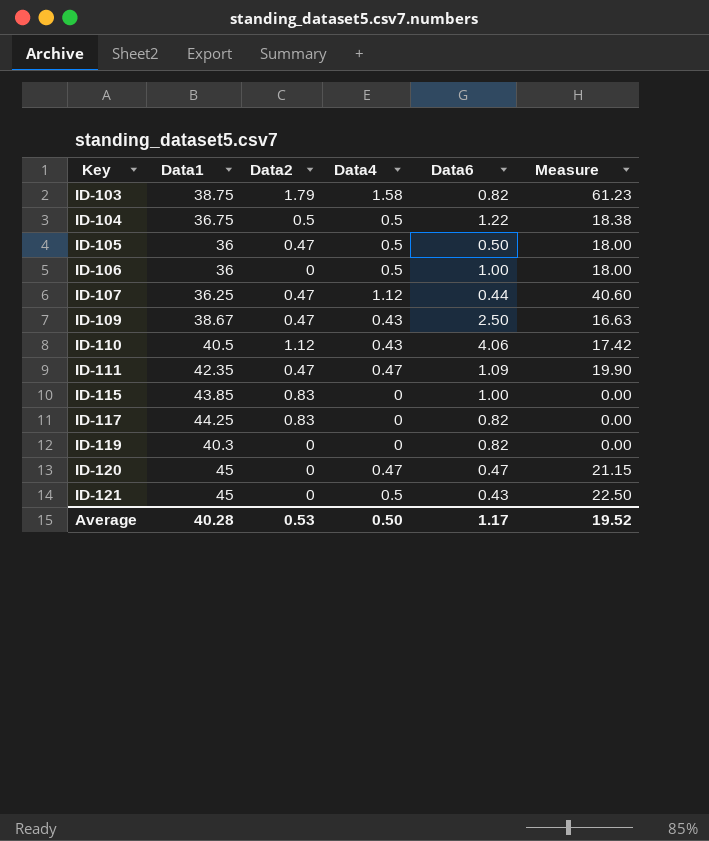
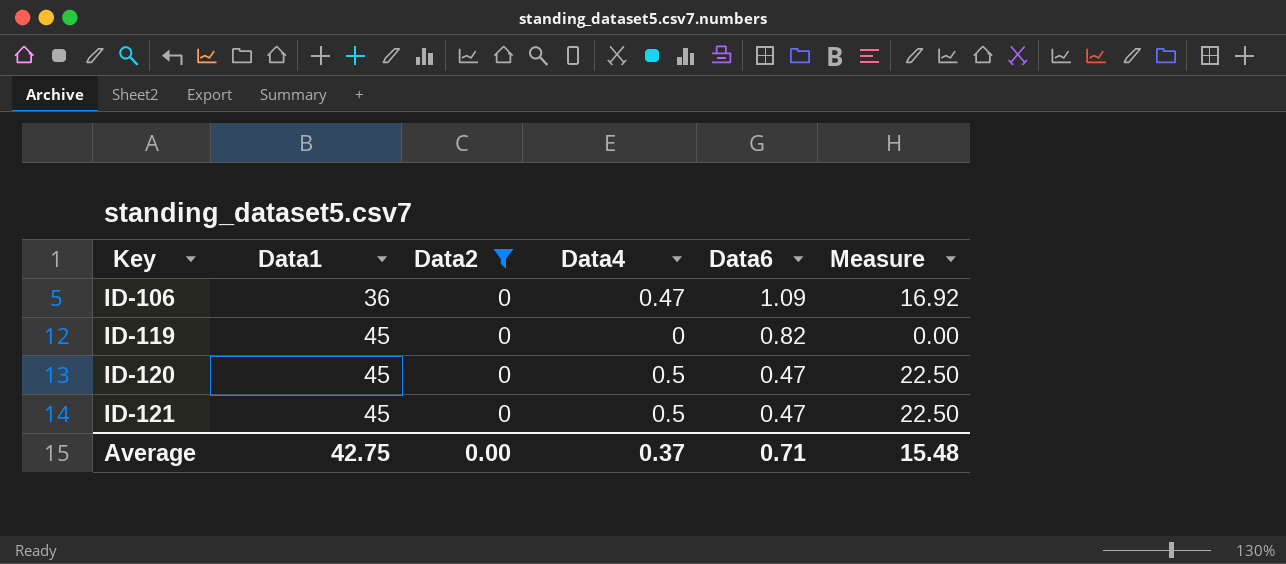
filter: none -> Data2 = 0
ID-106 | Data4: 0.5 -> 0.47
ID-106 | Data6: 1.00 -> 1.09
ID-106 | Measure: 18.00 -> 16.92
ID-119 | Data1: 40.3 -> 45
ID-120 | Data4: 0.47 -> 0.5
ID-120 | Measure: 21.15 -> 22.50
ID-121 | Data6: 0.43 -> 0.47
Average | Data1: 40.28 -> 42.75
Average | Data2: 0.53 -> 0.00
Average | Data4: 0.50 -> 0.37
Average | Data6: 1.17 -> 0.71
Average | Measure: 19.52 -> 15.48

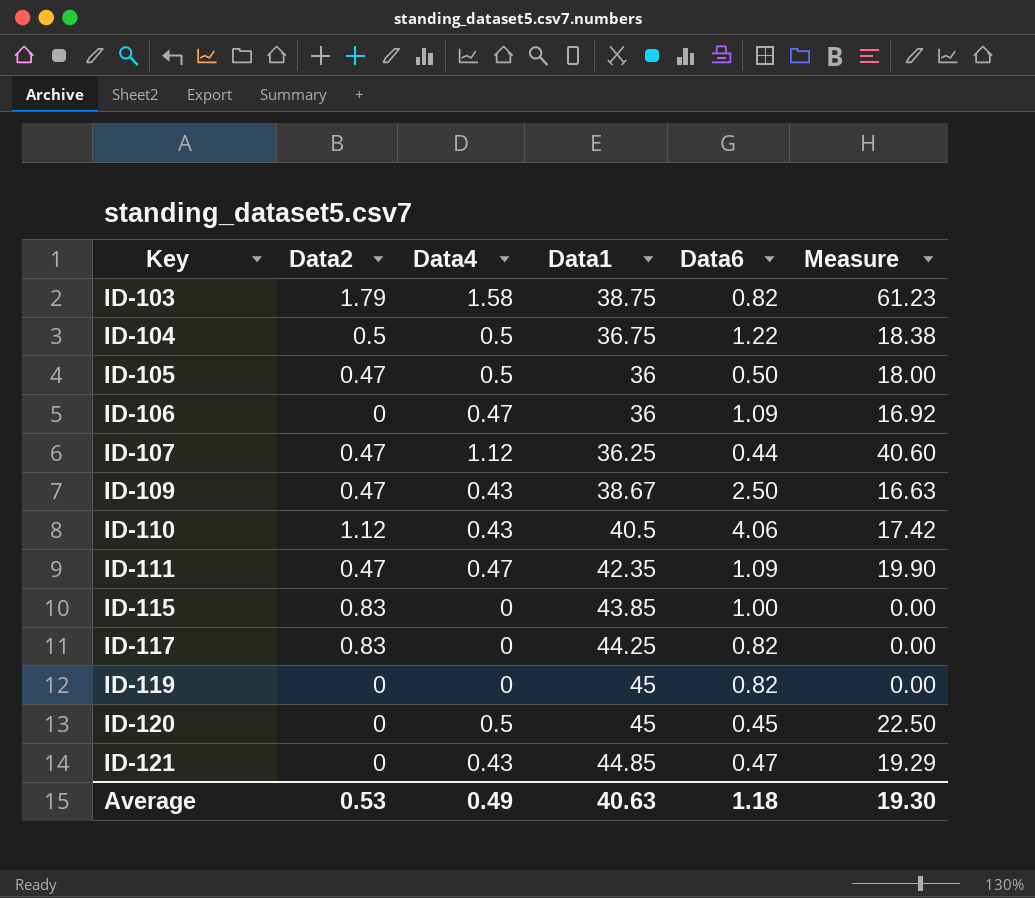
filter: Data2 = 0 -> none
column Data1 | position: 2 -> 4
ID-120 | Data6: 0.47 -> 0.45
ID-121 | Data4: 0.5 -> 0.43
ID-121 | Data1: 45 -> 44.85
ID-121 | Measure: 22.50 -> 19.29
Average | Data2: 0.00 -> 0.53
Average | Data4: 0.37 -> 0.49
Average | Data1: 42.75 -> 40.63
Average | Data6: 0.71 -> 1.18
Average | Measure: 15.48 -> 19.30

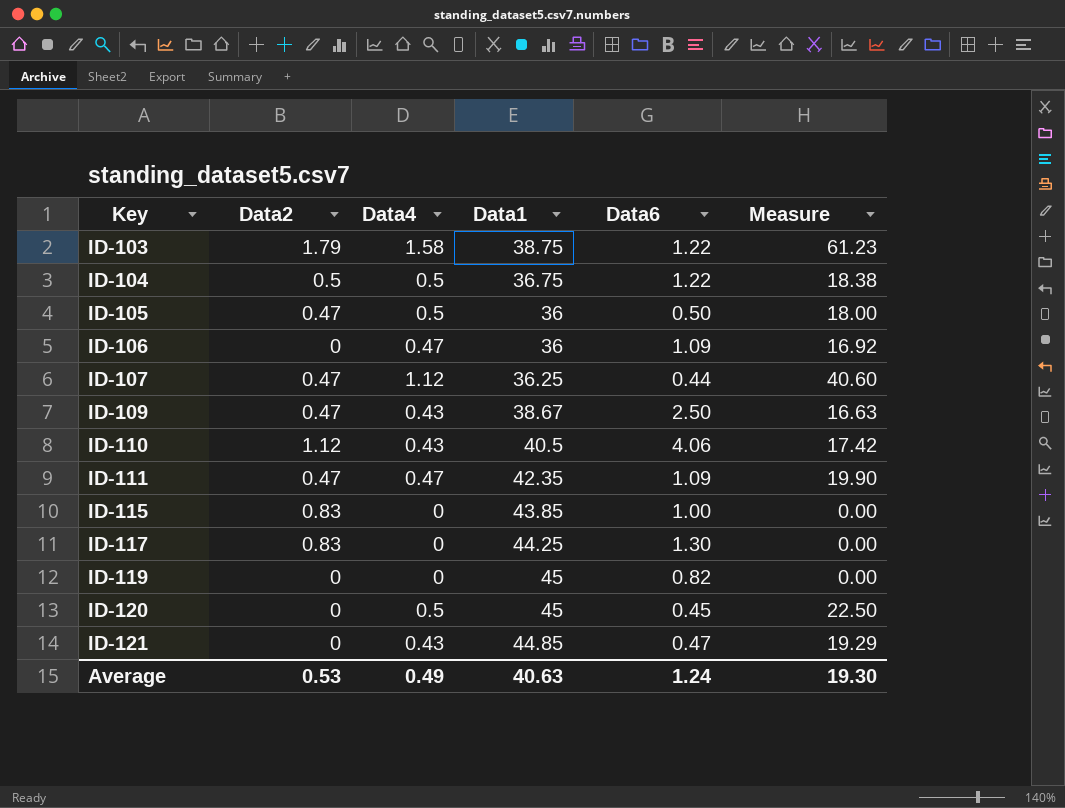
ID-103 | Data6: 0.82 -> 1.22
ID-117 | Data6: 0.82 -> 1.30
Average | Data6: 1.18 -> 1.24

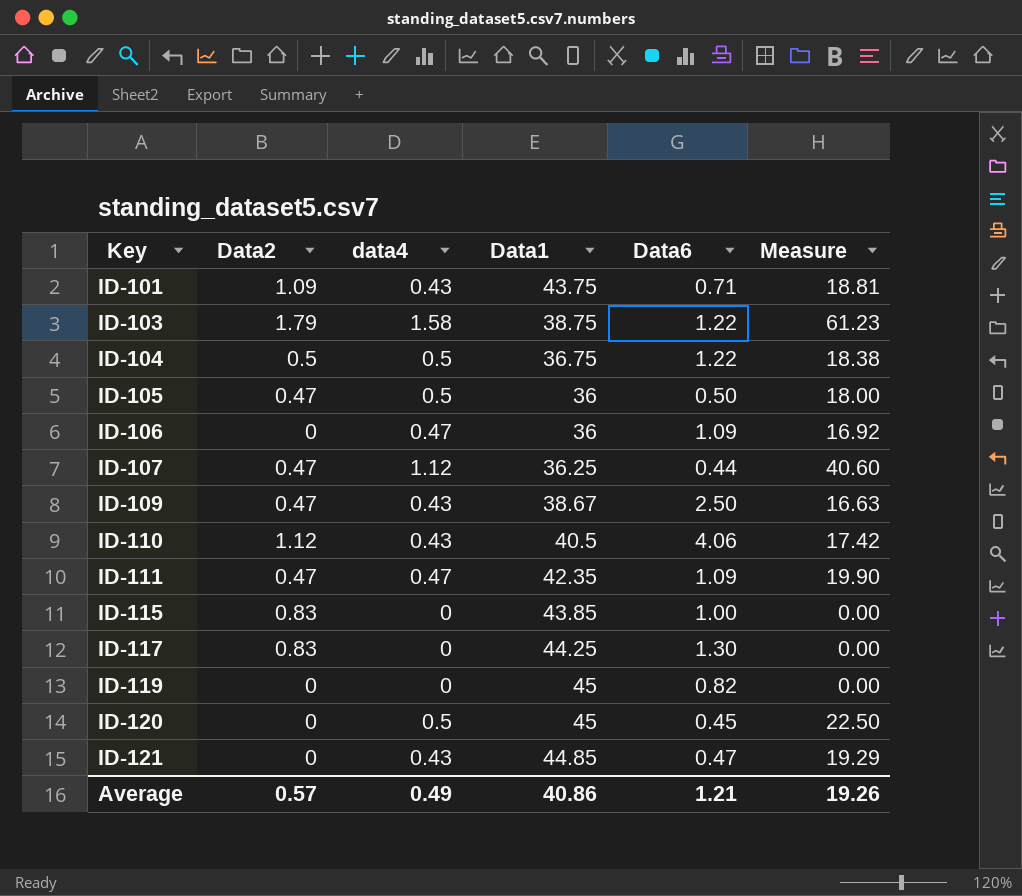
column name: Data4 -> data4
row ID-101: none -> 1.09 | 0.43 | 43.75 | 0.71 | 18.81
Average | Data2: 0.53 -> 0.57
Average | Data1: 40.63 -> 40.86
Average | Data6: 1.24 -> 1.21
Average | Measure: 19.30 -> 19.26

